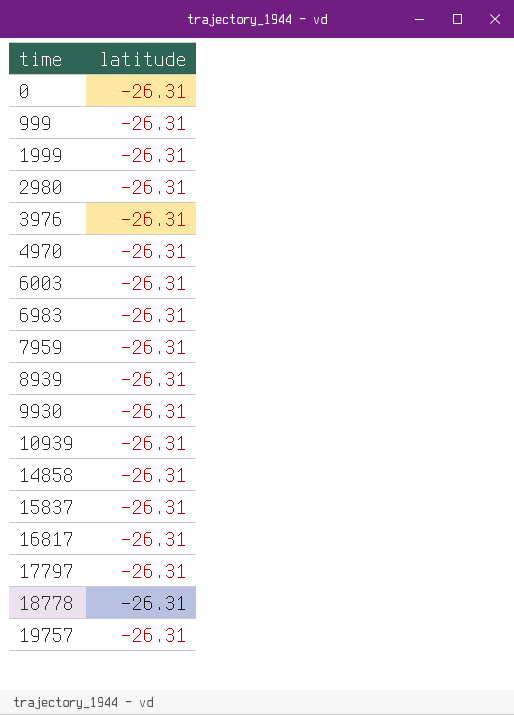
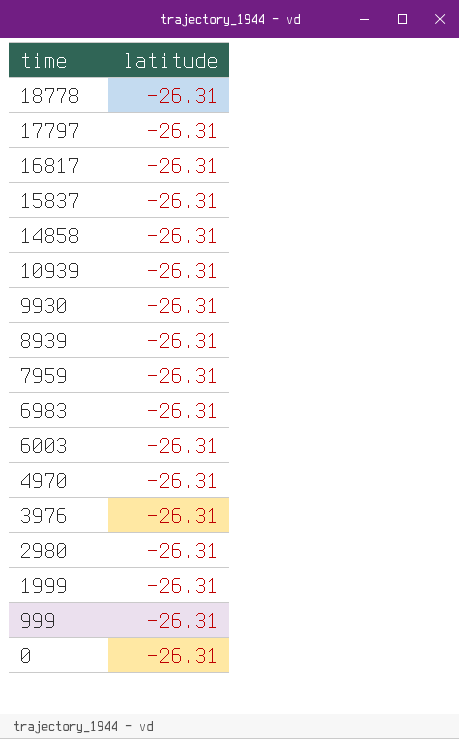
row order: time ascending -> time descending
row 19757: -26.31 -> none

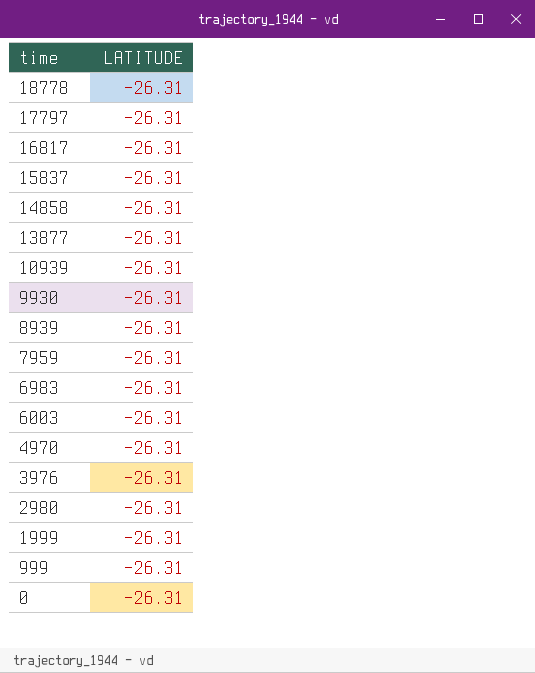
column name: latitude -> LATITUDE
row 13877: none -> -26.31

